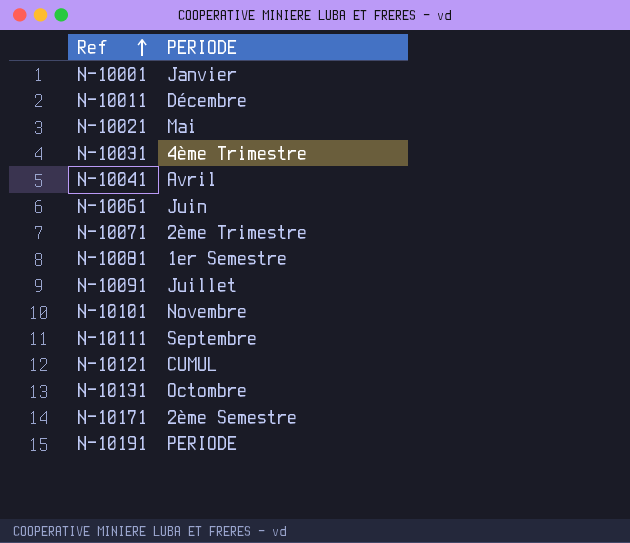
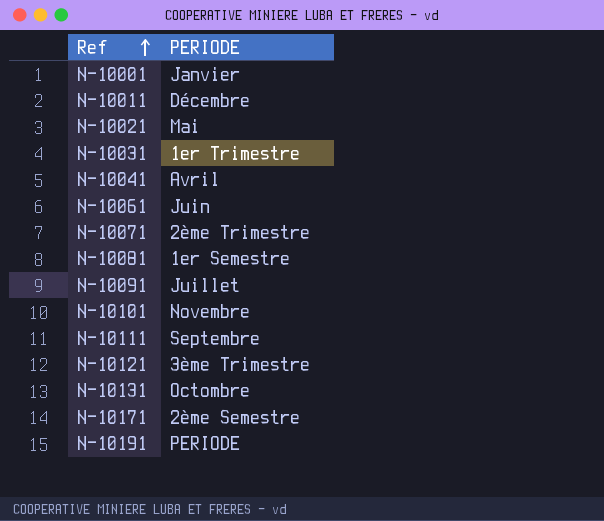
N-10031 | PERIODE: 4ème Trimestre -> 1er Trimestre
N-10121 | PERIODE: CUMUL -> 3ème Trimestre

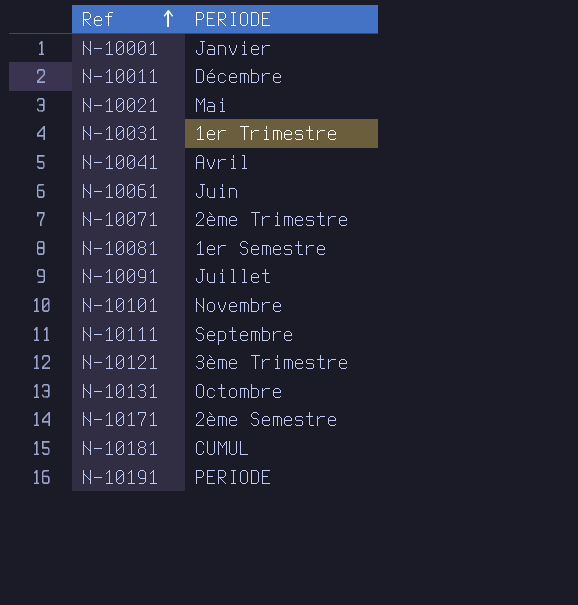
row N-10181: none -> CUMUL

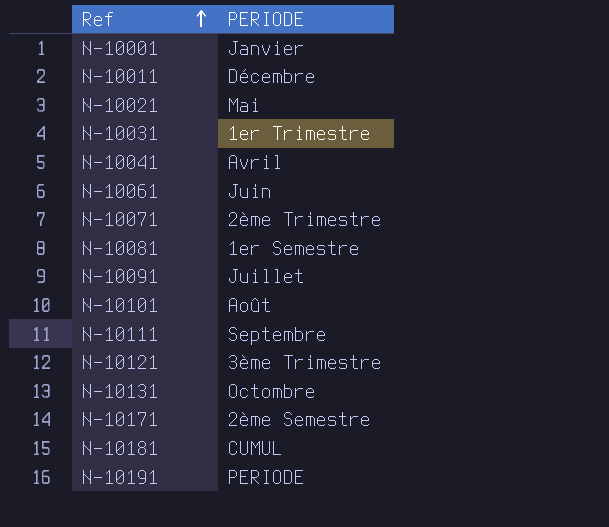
N-10101 | PERIODE: Novembre -> Août

